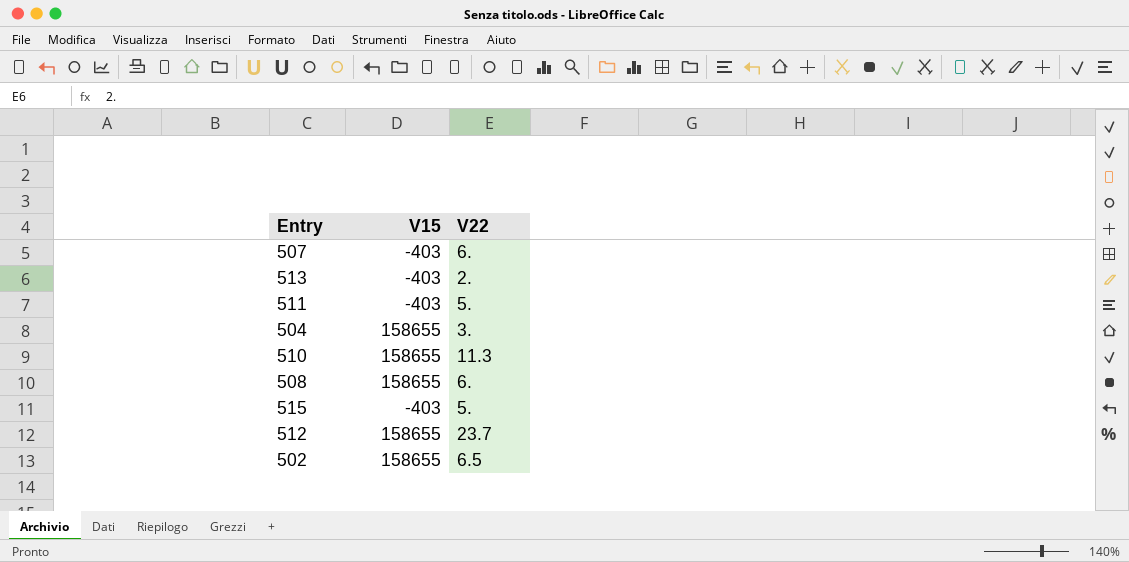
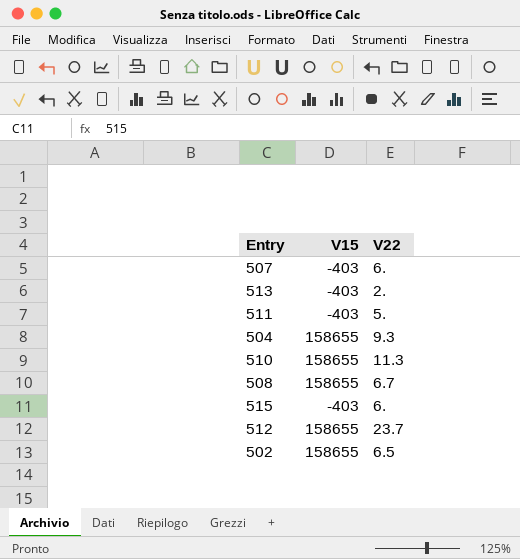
504 | V22: 3. -> 9.3
508 | V22: 6. -> 6.7
515 | V22: 5. -> 6.

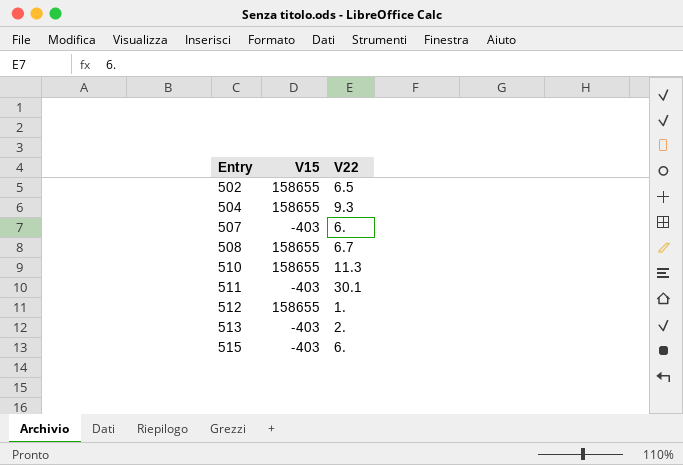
row order: none -> Entry ascending
511 | V22: 5. -> 30.1
512 | V22: 23.7 -> 1.

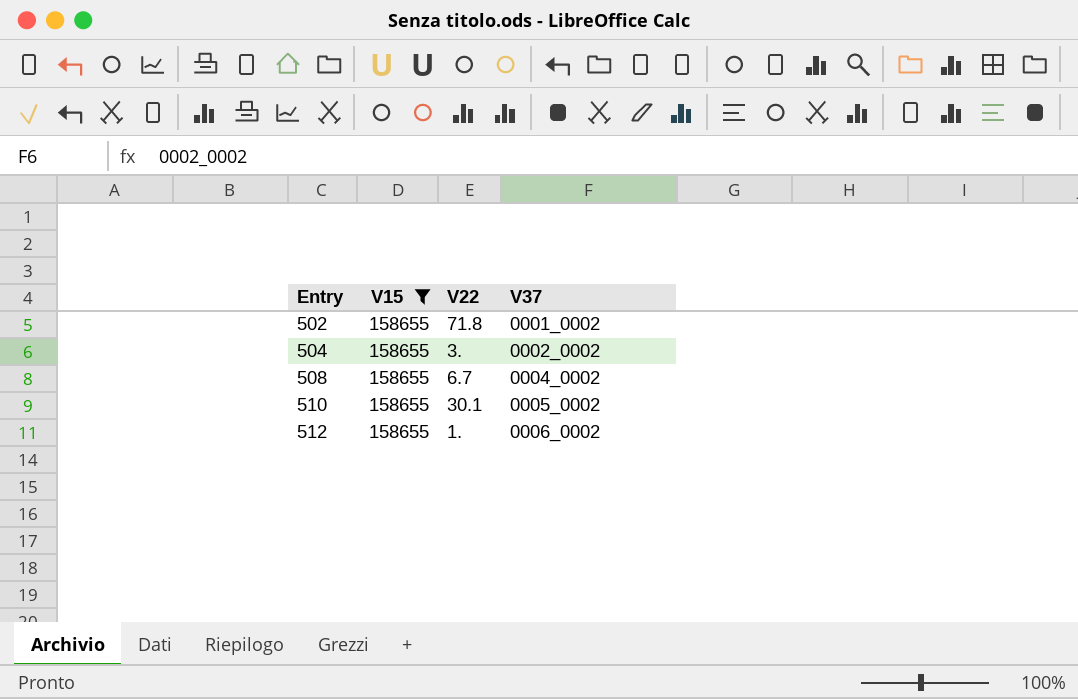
filter: none -> V15 = 158655
column V37 | position: none -> 4
502 | V22: 6.5 -> 71.8
504 | V22: 9.3 -> 3.
510 | V22: 11.3 -> 30.1

